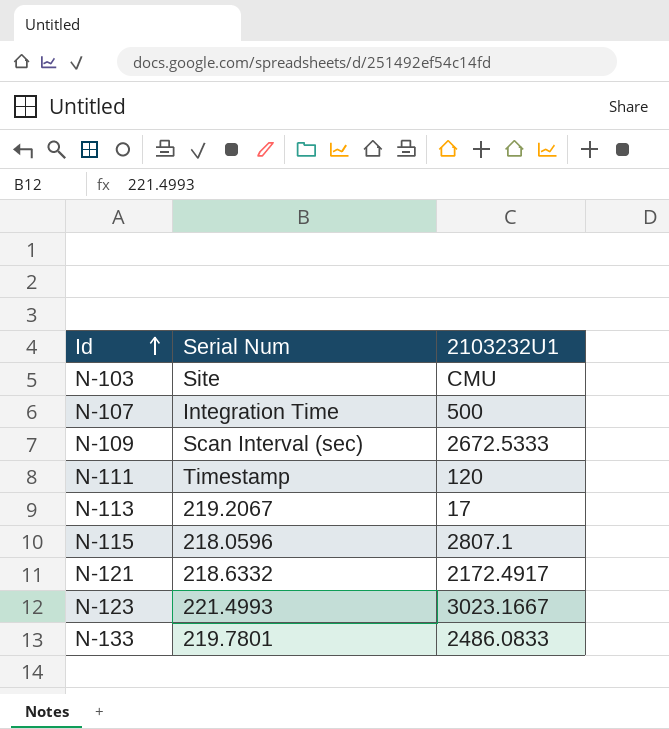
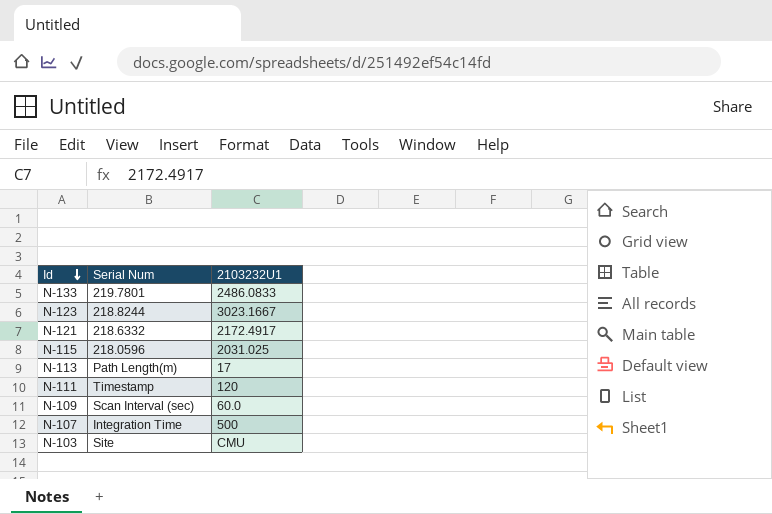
row order: Id ascending -> Id descending
N-123 | Serial Num: 221.4993 -> 218.8244
N-115 | 2103232U1: 2807.1 -> 2031.025
N-113 | Serial Num: 219.2067 -> Path Length(m)
N-109 | 2103232U1: 2672.5333 -> 60.0

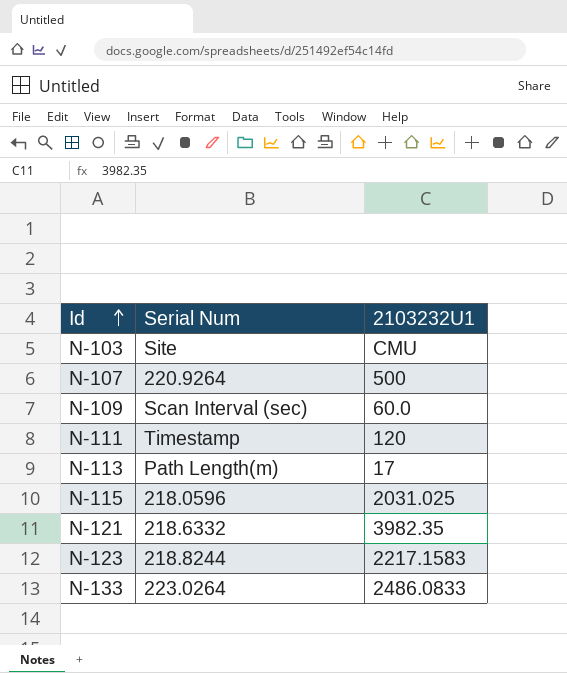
row order: Id descending -> Id ascending
N-107 | Serial Num: Integration Time -> 220.9264
N-121 | 2103232U1: 2172.4917 -> 3982.35
N-123 | 2103232U1: 3023.1667 -> 2217.1583
N-133 | Serial Num: 219.7801 -> 223.0264

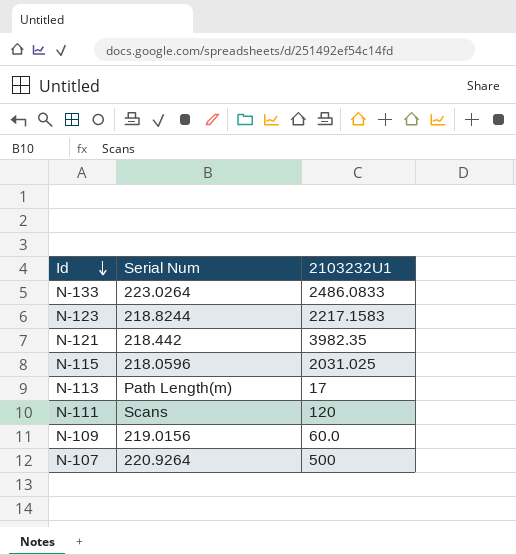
row order: Id ascending -> Id descending
row N-103: Site | CMU -> none
N-121 | Serial Num: 218.6332 -> 218.442
N-111 | Serial Num: Timestamp -> Scans
N-109 | Serial Num: Scan Interval (sec) -> 219.0156

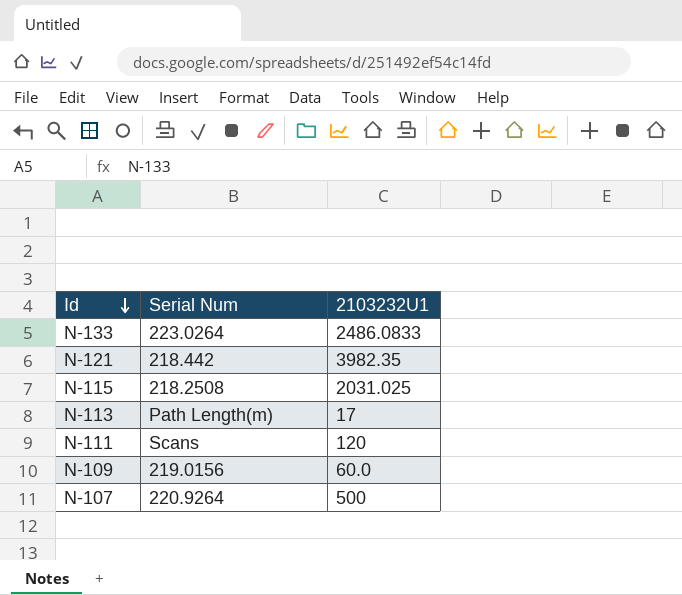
row N-123: 218.8244 | 2217.1583 -> none
N-115 | Serial Num: 218.0596 -> 218.2508

